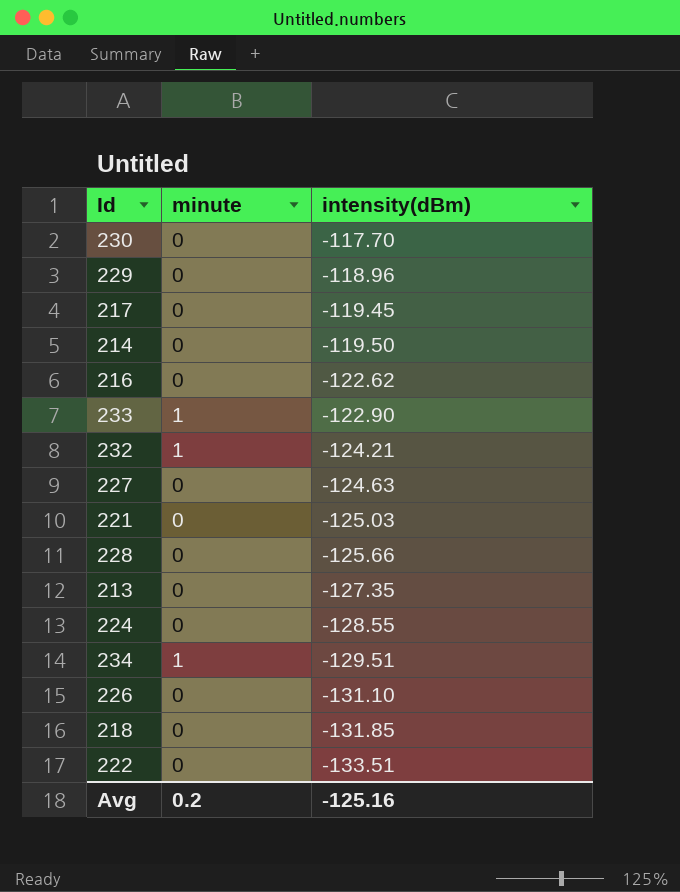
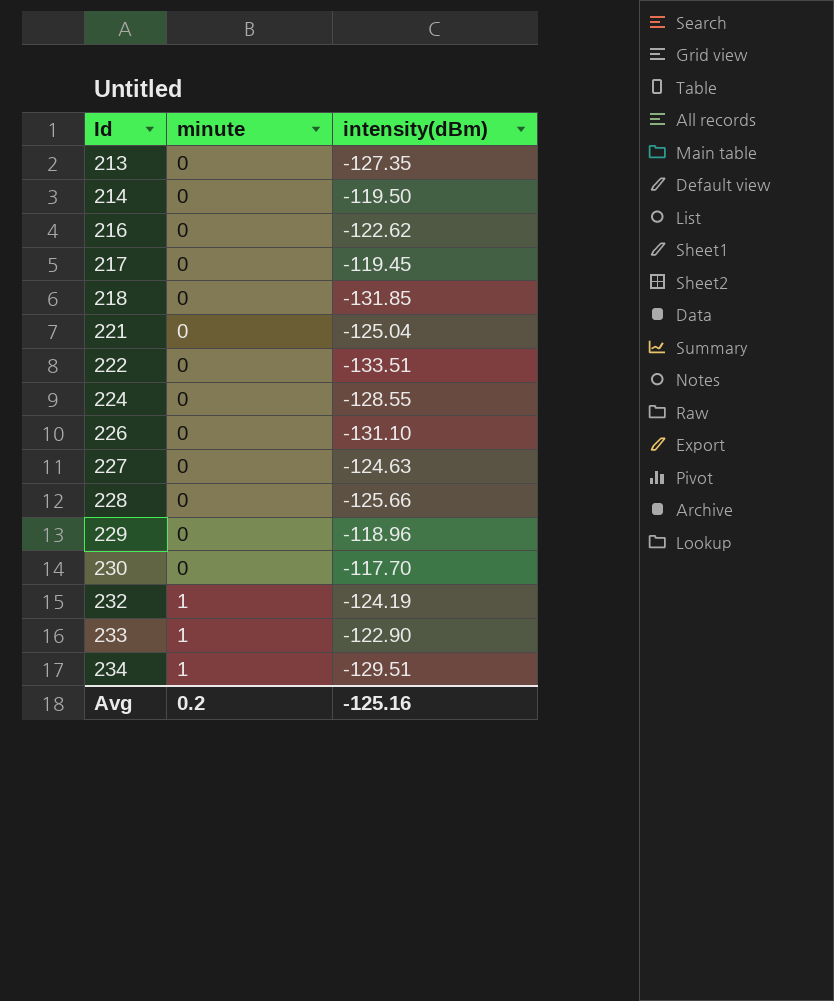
row order: intensity(dBm) descending -> Id ascending
221 | intensity(dBm): -125.03 -> -125.04
232 | intensity(dBm): -124.21 -> -124.19

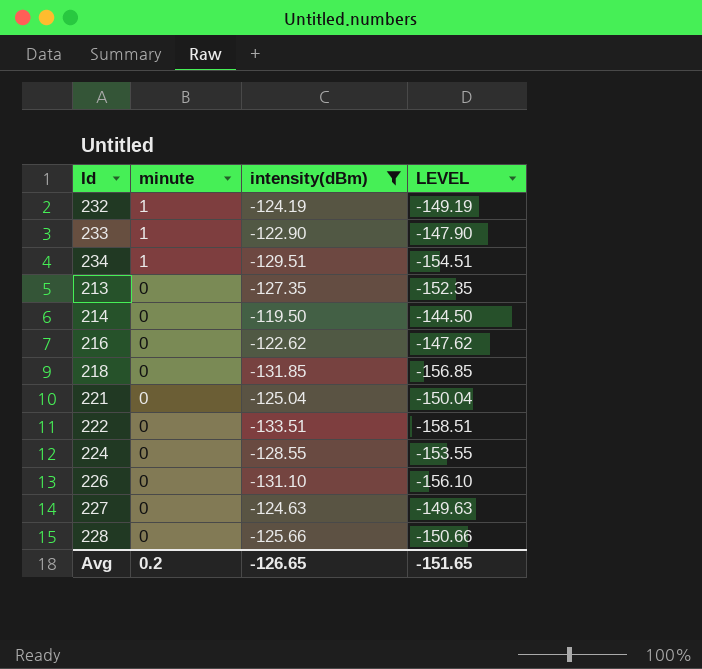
filter: none -> intensity(dBm) <= -119.50
row order: Id ascending -> minute descending
column LEVEL | formula: none -> [intensity(dBm)] - 25
Avg | intensity(dBm): -125.16 -> -126.65

